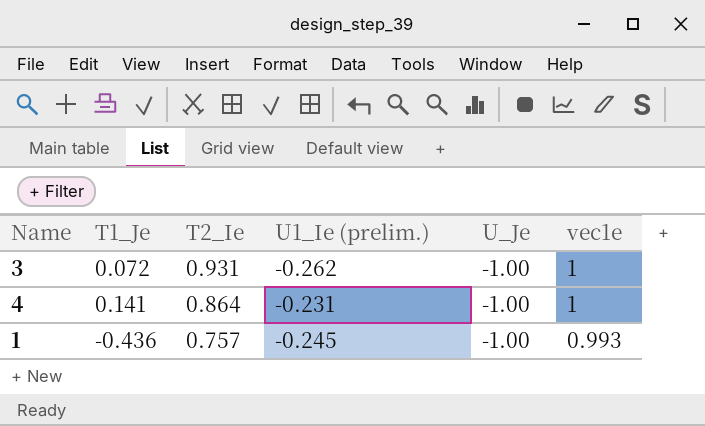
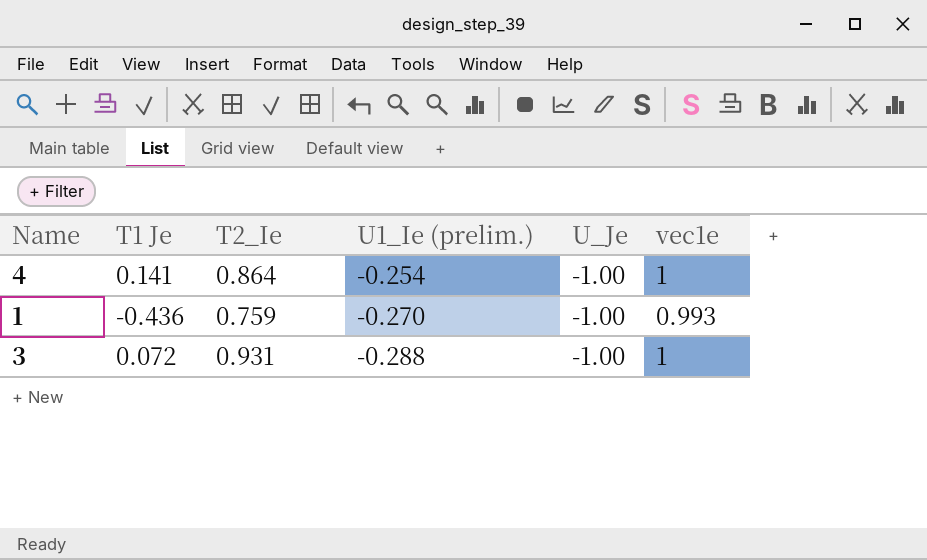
row order: T2_Ie descending -> U1_Ie (prelim.) descending
column name: T1_Je -> T1 Je
4 | U1_Ie (prelim.): -0.231 -> -0.254
1 | T2_Ie: 0.757 -> 0.759
1 | U1_Ie (prelim.): -0.245 -> -0.270
3 | U1_Ie (prelim.): -0.262 -> -0.288

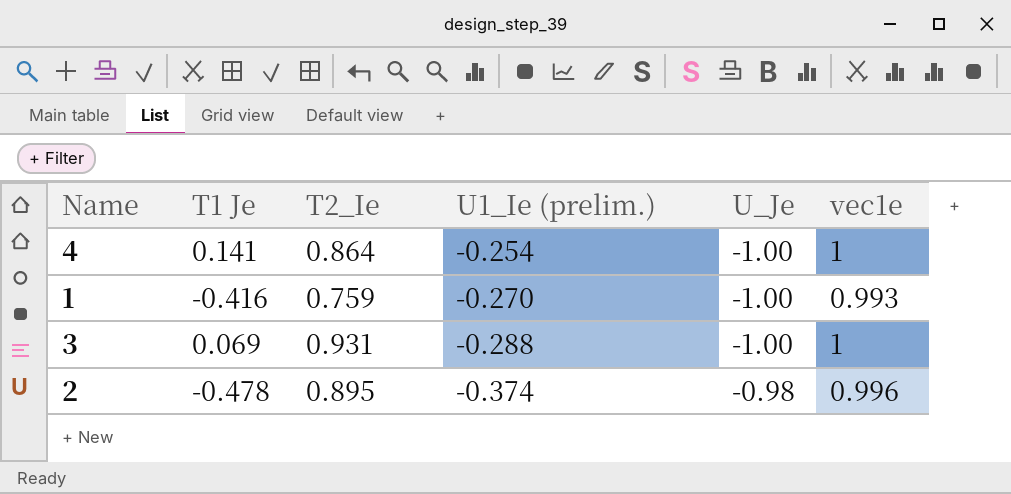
1 | T1 Je: -0.436 -> -0.416
3 | T1 Je: 0.072 -> 0.069
row 2: none -> -0.478 | 0.895 | -0.374 | -0.98 | 0.996

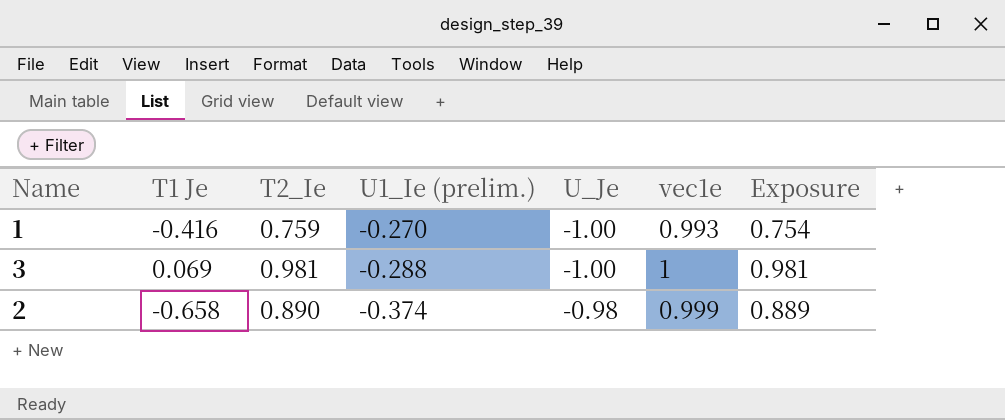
column Exposure | formula: none -> [T2_Ie] * [vec1e]
row 4: 0.141 | 0.864 | -0.254 | -1.00 | 1 -> none
3 | T2_Ie: 0.931 -> 0.981
2 | T1 Je: -0.478 -> -0.658
2 | T2_Ie: 0.895 -> 0.890
2 | vec1e: 0.996 -> 0.999

